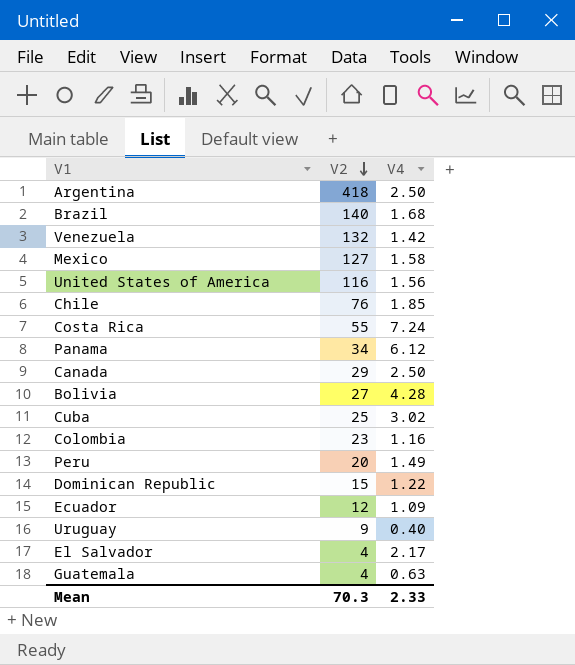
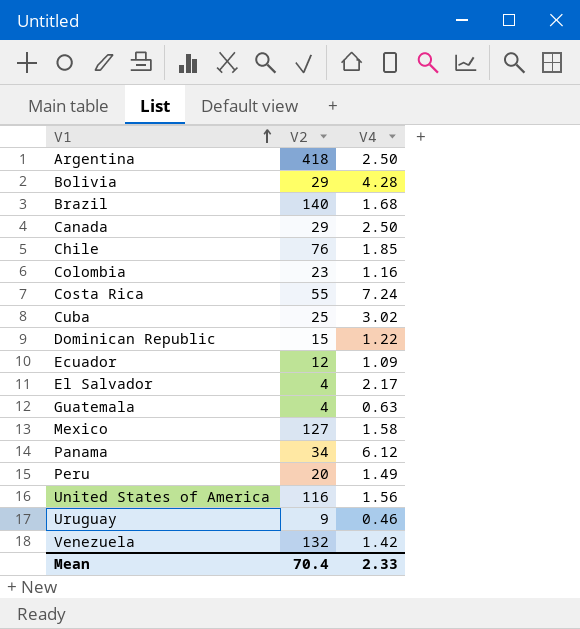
row order: V2 descending -> V1 ascending
Bolivia | V2: 27 -> 29
Uruguay | V4: 0.40 -> 0.46
Mean | V2: 70.3 -> 70.4

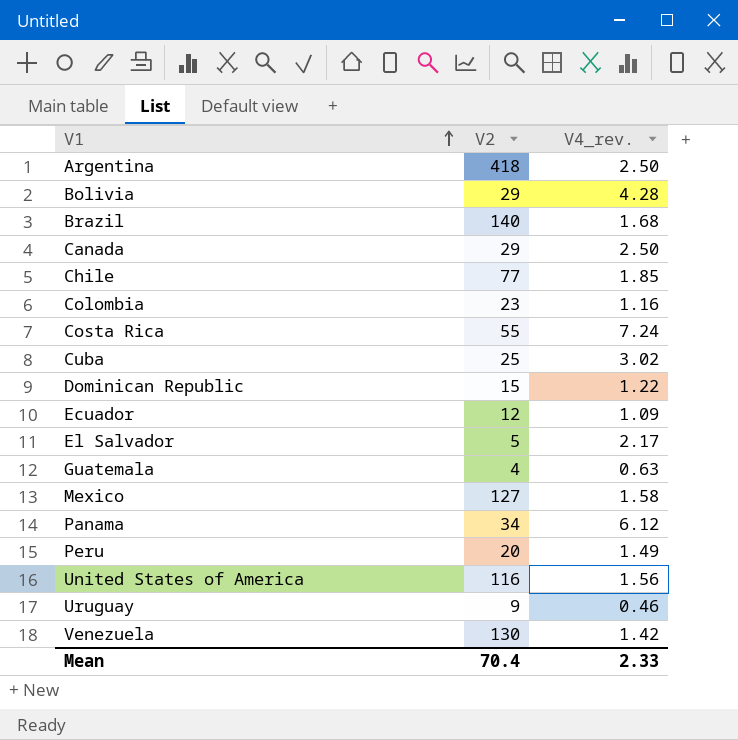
column name: V4 -> V4_rev.
Chile | V2: 76 -> 77
El Salvador | V2: 4 -> 5
Venezuela | V2: 132 -> 130

